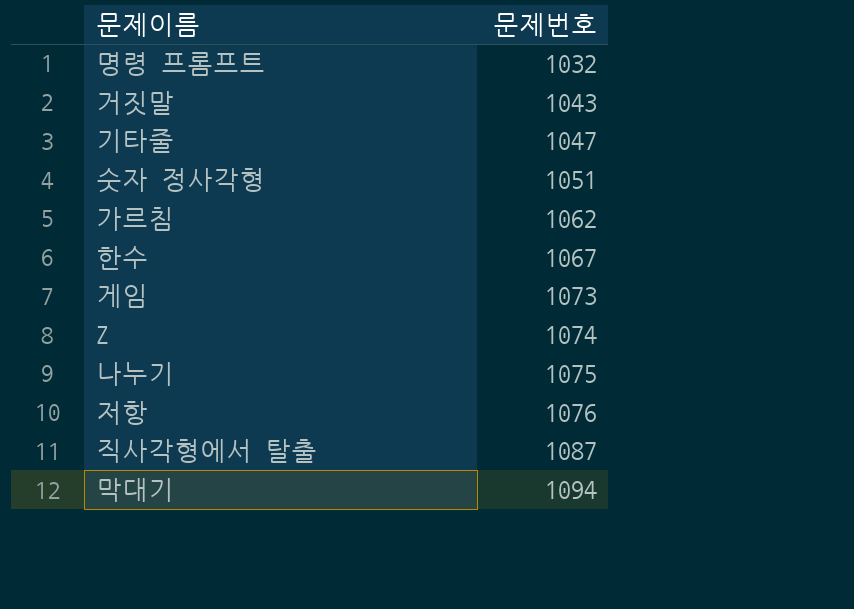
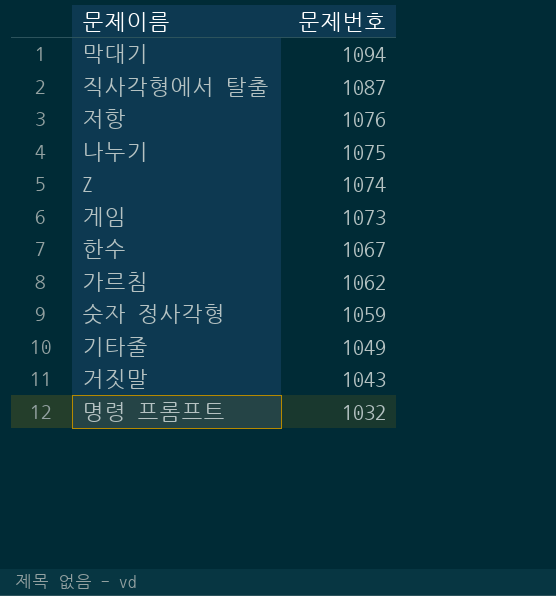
row order: 문제번호 ascending -> 문제번호 descending
숫자 정사각형 | 문제번호: 1051 -> 1059
기타줄 | 문제번호: 1047 -> 1049

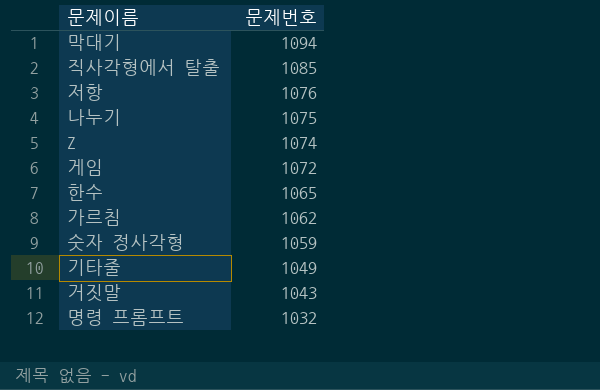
직사각형에서 탈출 | 문제번호: 1087 -> 1085
게임 | 문제번호: 1073 -> 1072
한수 | 문제번호: 1067 -> 1065

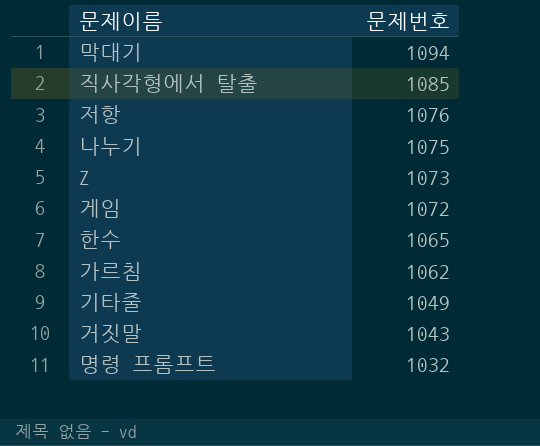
row 숫자 정사각형: 1059 -> none
Z | 문제번호: 1074 -> 1073

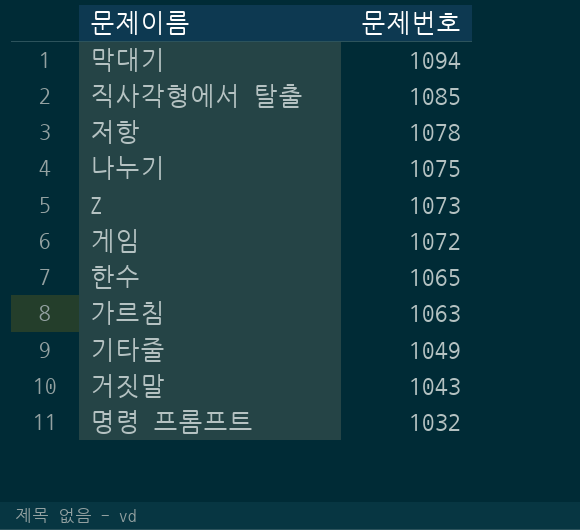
저항 | 문제번호: 1076 -> 1078
가르침 | 문제번호: 1062 -> 1063

